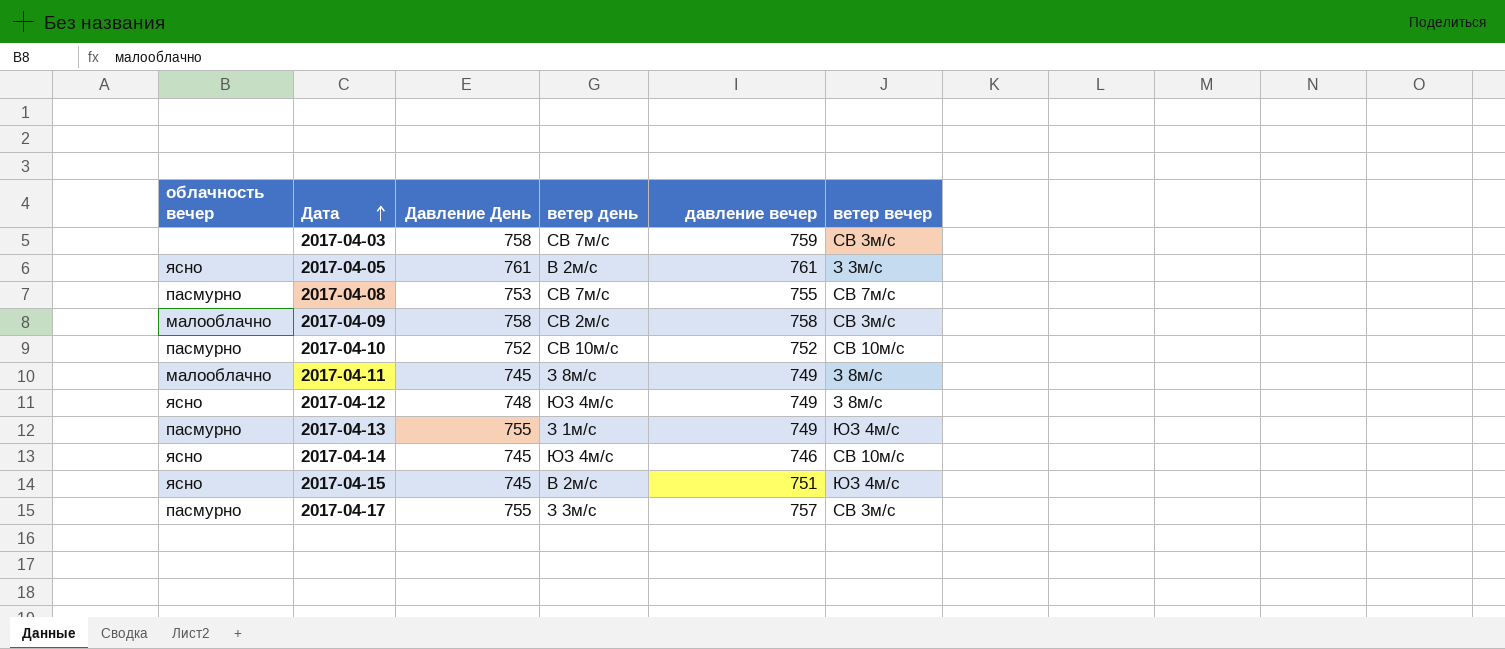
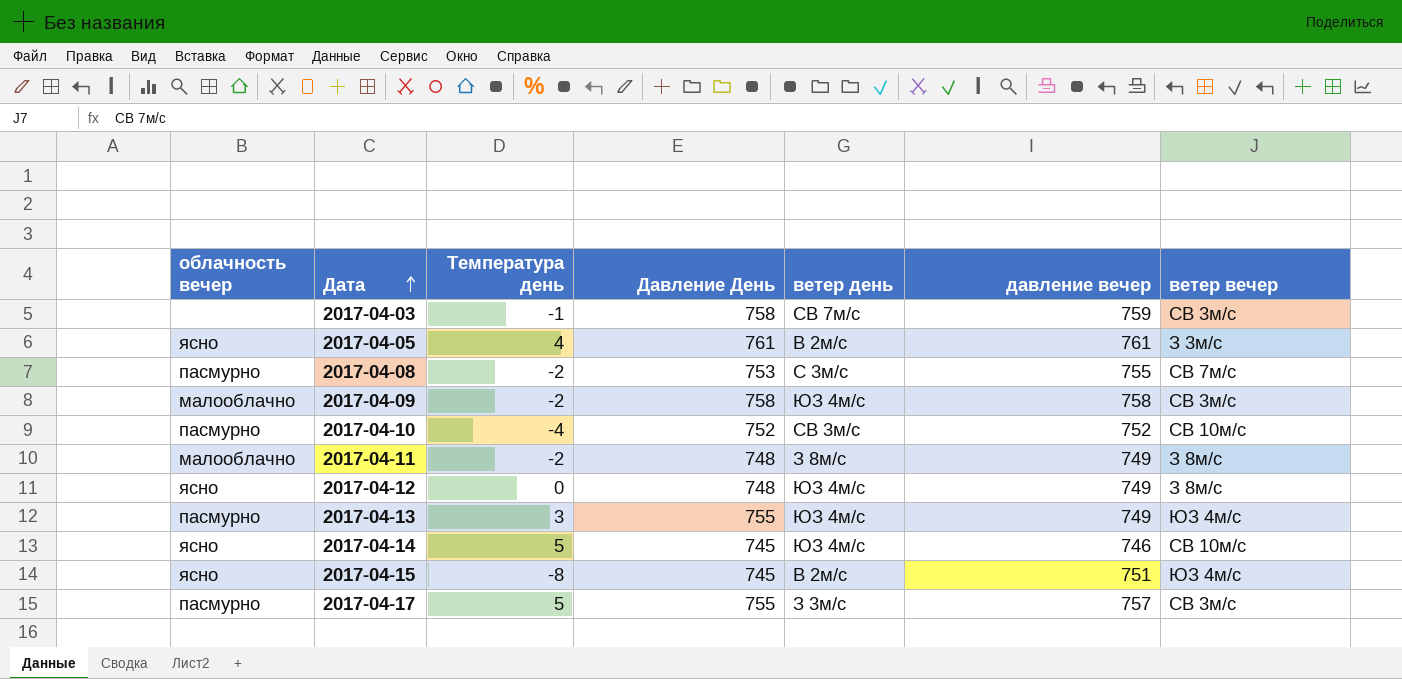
column Температура день | position: none -> 3
2017-04-08 | ветер день: СВ 7м/с -> С 3м/с
2017-04-09 | ветер день: СВ 2м/с -> ЮЗ 4м/с
2017-04-10 | ветер день: СВ 10м/с -> СВ 3м/с
2017-04-11 | Давление День: 745 -> 748
2017-04-13 | ветер день: З 1м/с -> ЮЗ 4м/с

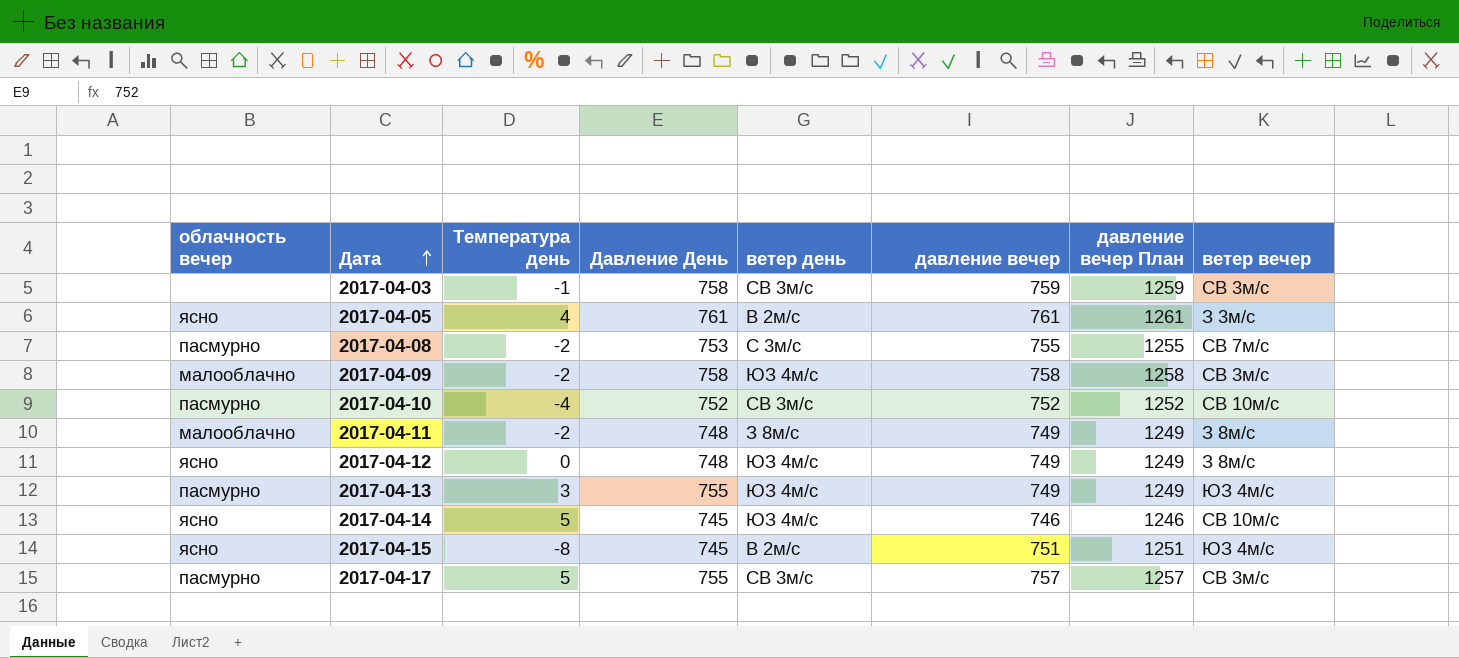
column давление вечер План | formula: none -> [давление вечер] + 500
2017-04-03 | ветер день: СВ 7м/с -> СВ 3м/с
2017-04-17 | ветер день: З 3м/с -> СВ 3м/с

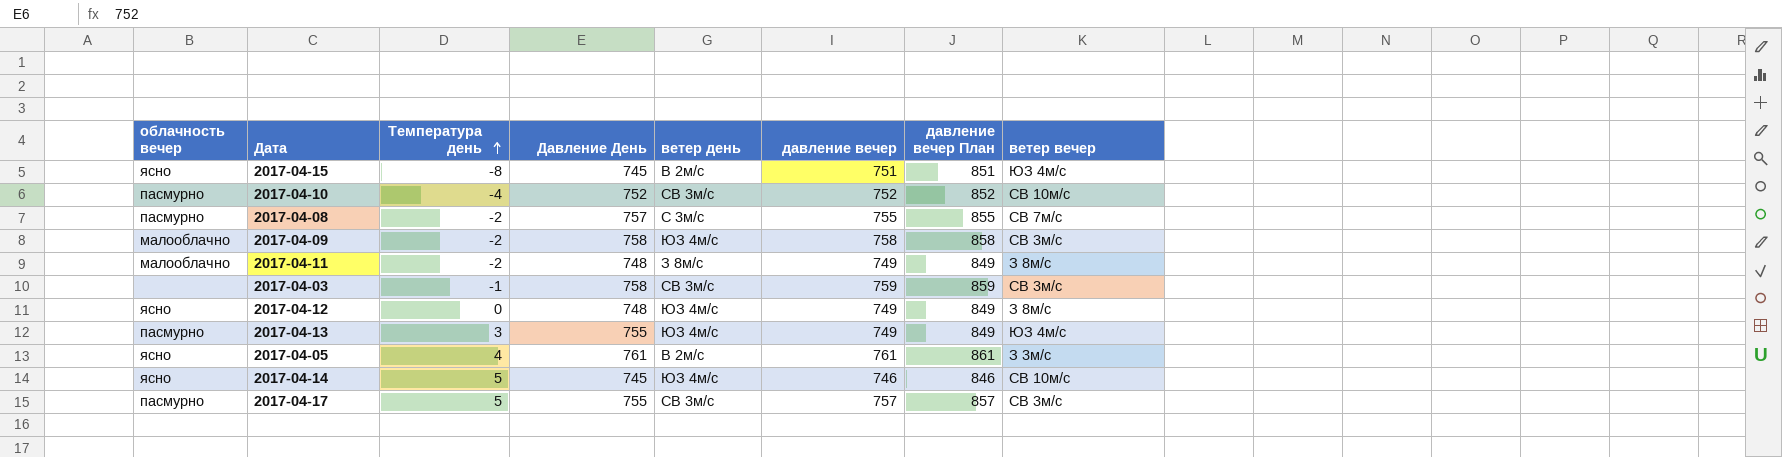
row order: Дата ascending -> Температура день ascending
column давление вечер План | formula: [давление вечер] + 500 -> [давление вечер] + 100
2017-04-08 | Давление День: 753 -> 757

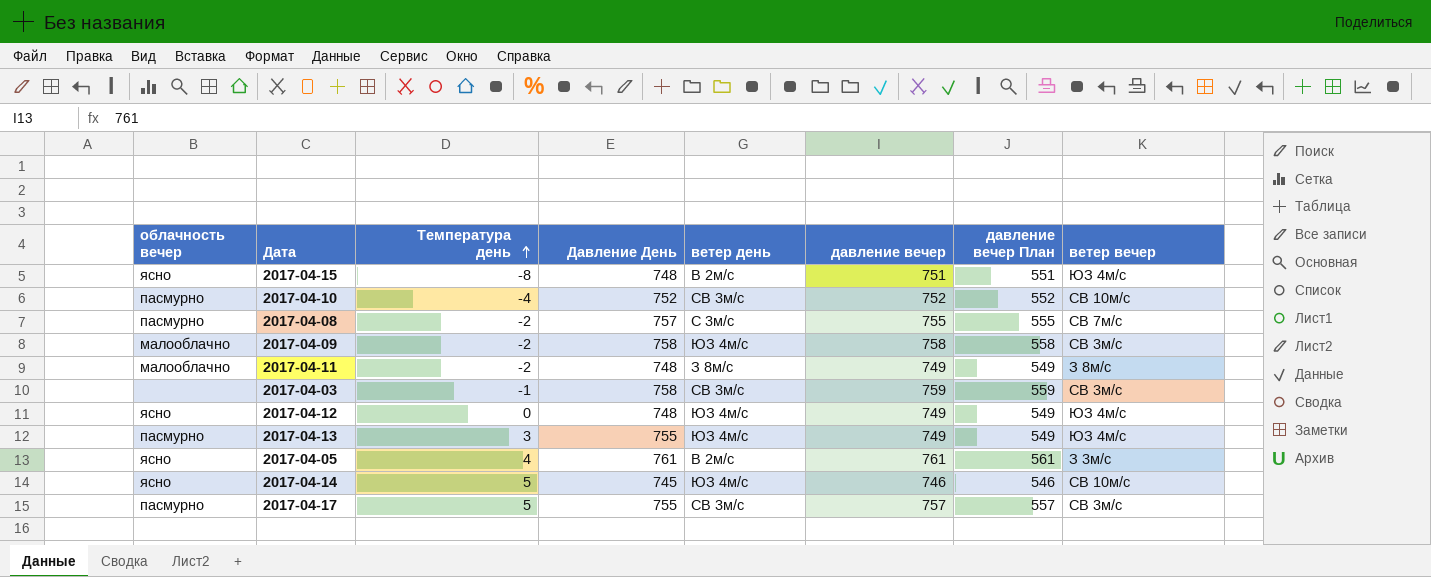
column давление вечер План | formula: [давление вечер] + 100 -> [давление вечер] - 200
2017-04-15 | Давление День: 745 -> 748
2017-04-12 | ветер вечер: З 8м/с -> ЮЗ 4м/с

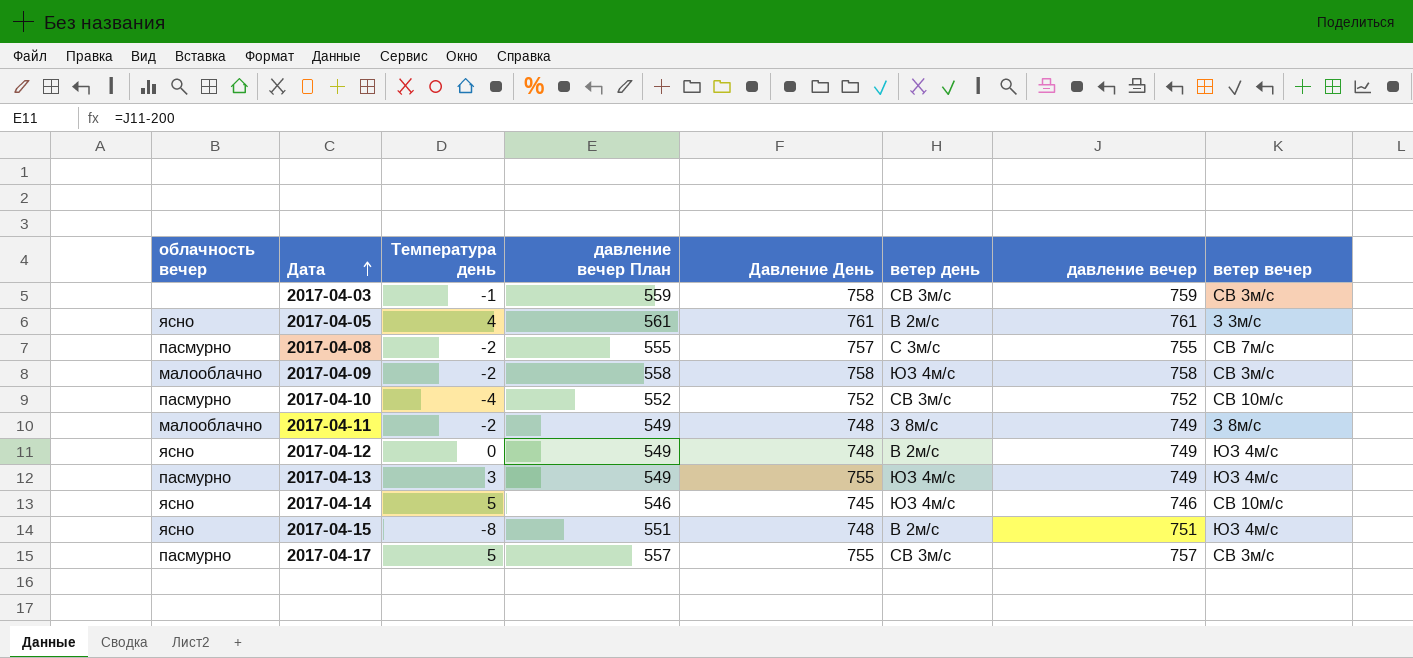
row order: Температура день ascending -> Дата ascending
column давление вечер План | position: 7 -> 4
2017-04-12 | ветер день: ЮЗ 4м/с -> В 2м/с

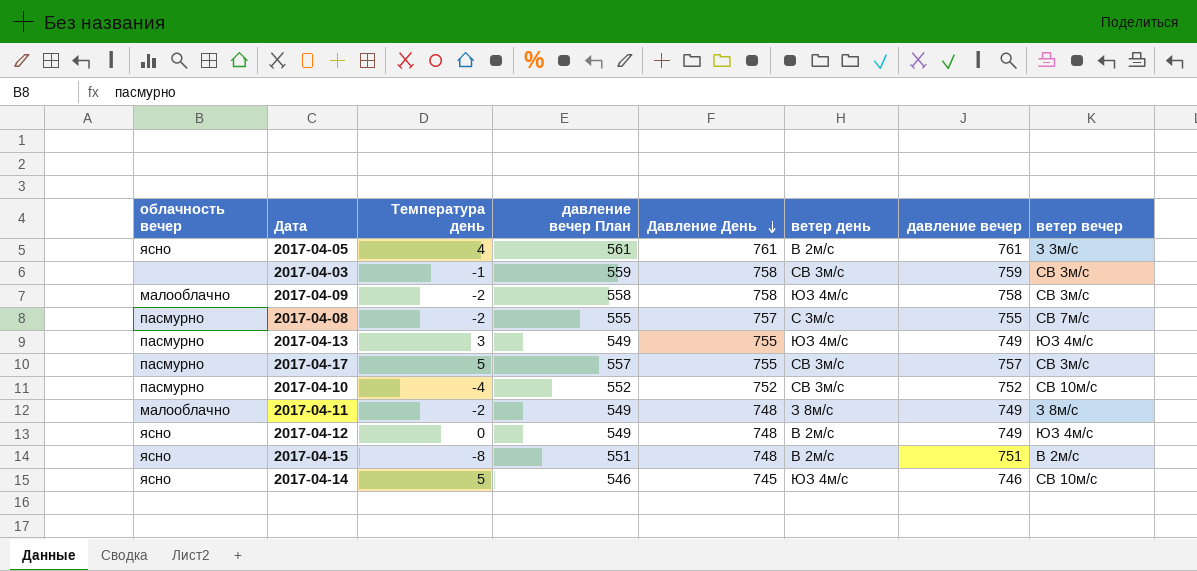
row order: Дата ascending -> Давление День descending
2017-04-15 | ветер вечер: ЮЗ 4м/с -> В 2м/с

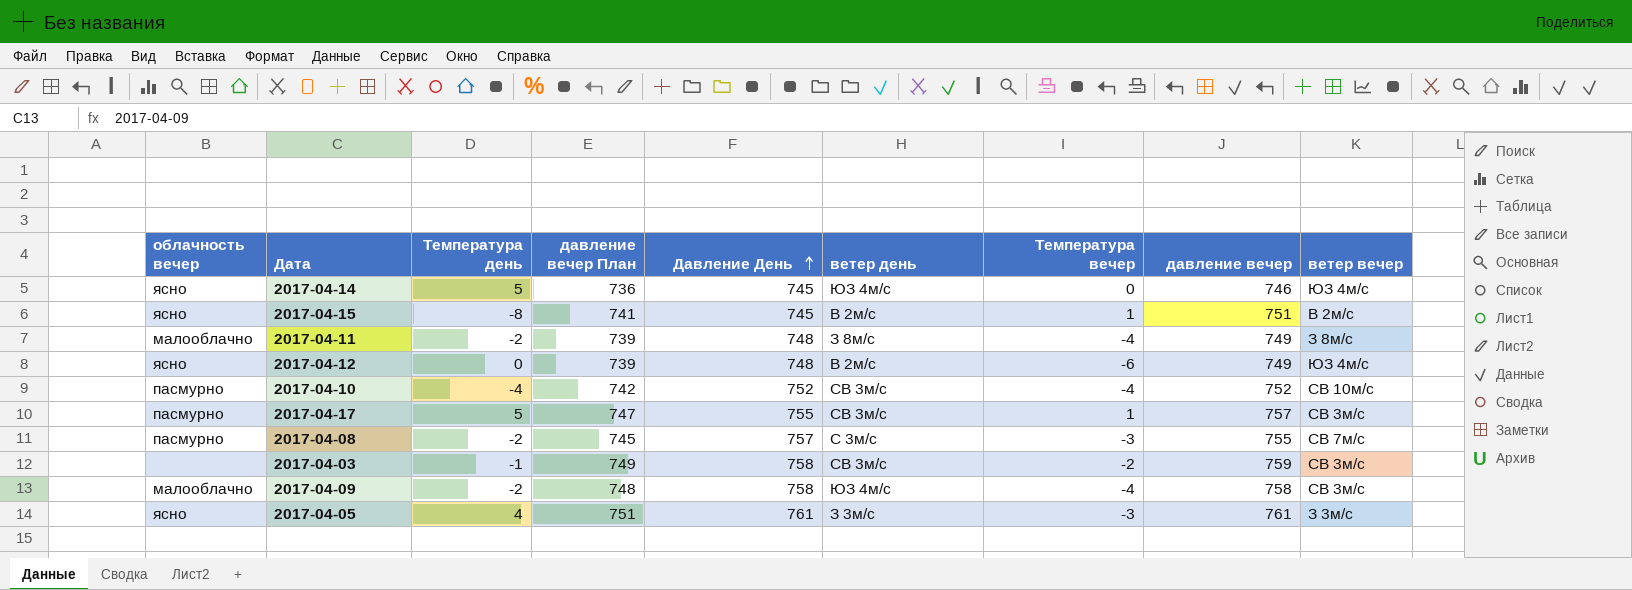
row order: Давление День descending -> Давление День ascending
column давление вечер План | formula: [давление вечер] - 200 -> [давление вечер] - 10
column Температура вечер | position: none -> 7
row 2017-04-13: пасмурно | 3 | 549 | 755 | ЮЗ 4м/с | 749 | ЮЗ 4м/с -> none
2017-04-14 | ветер вечер: СВ 10м/с -> ЮЗ 4м/с
2017-04-15 | Давление День: 748 -> 745
2017-04-05 | ветер день: В 2м/с -> З 3м/с

